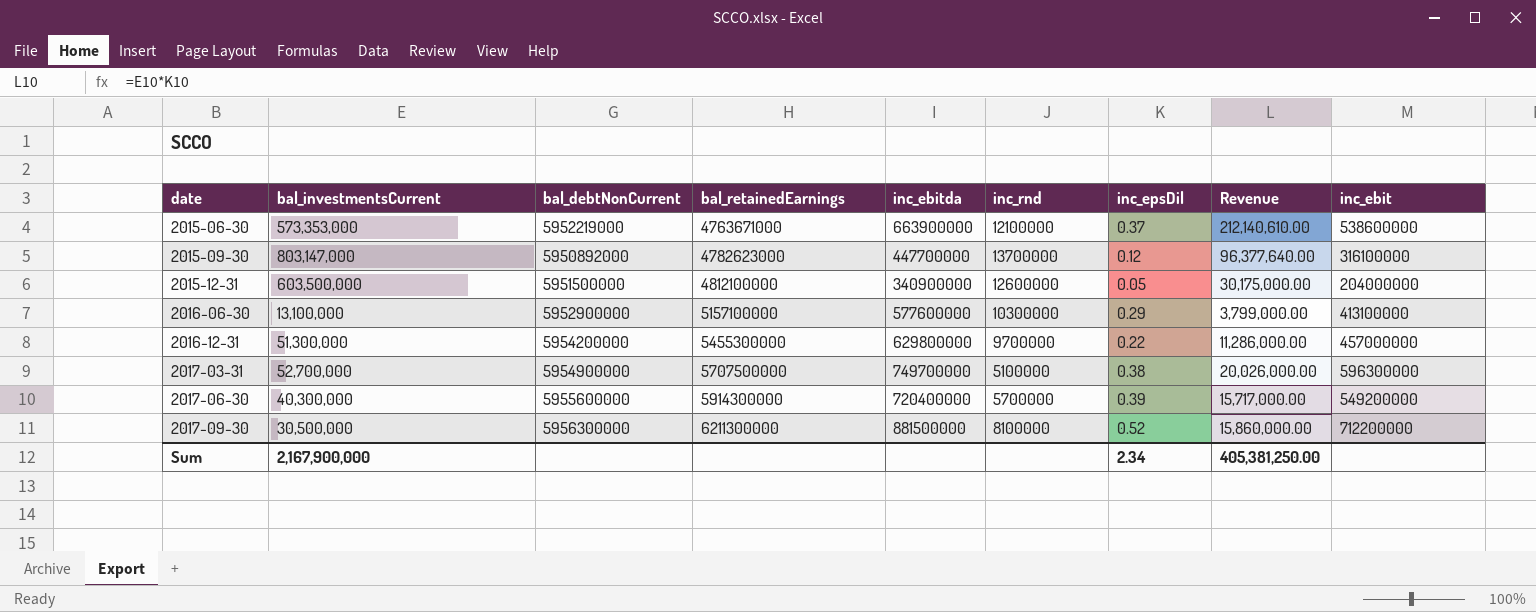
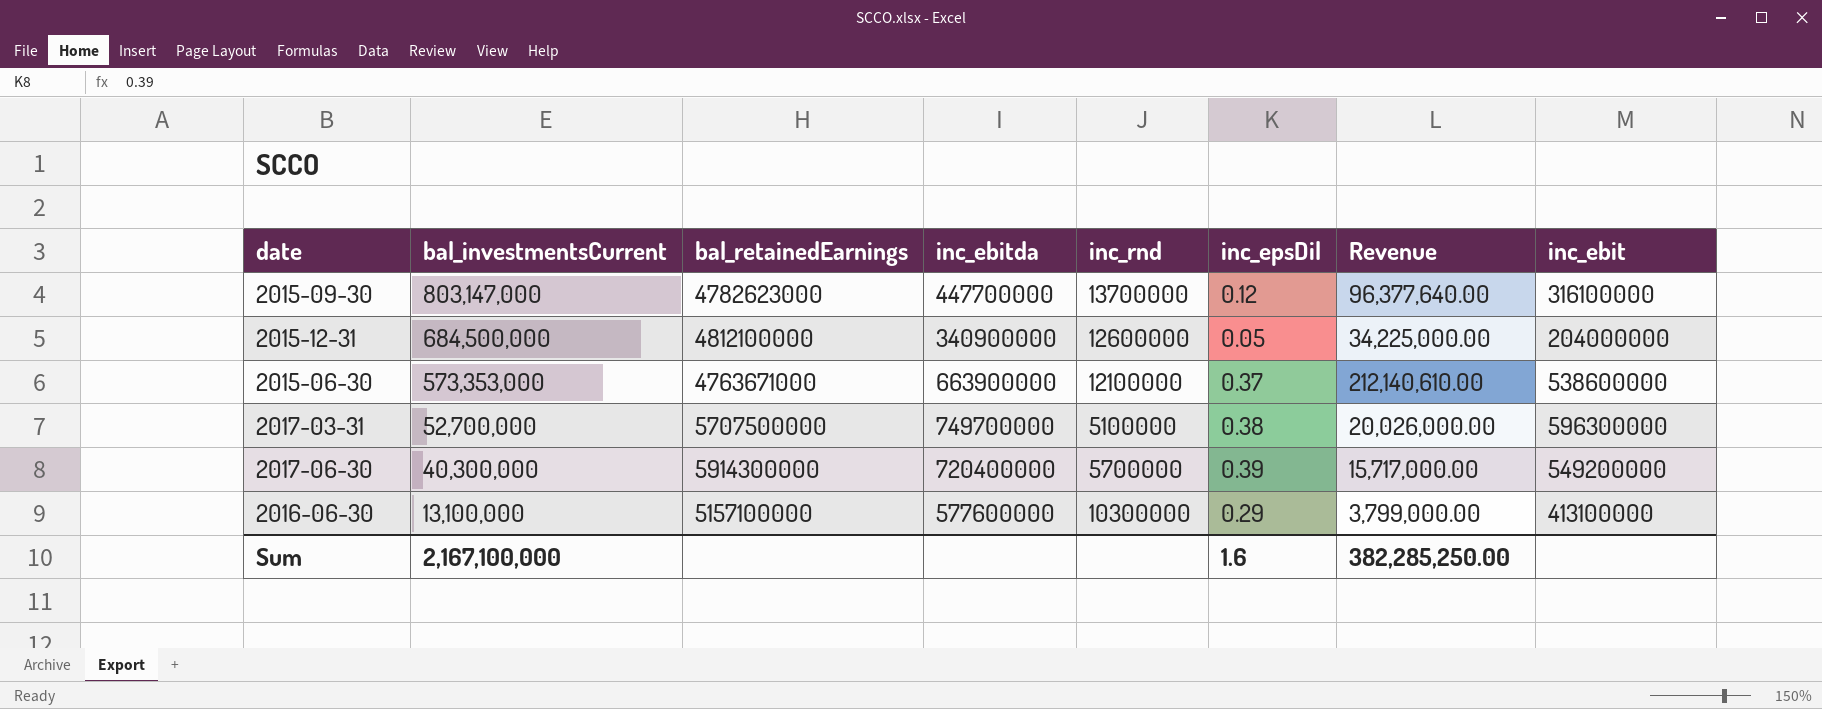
row order: date ascending -> bal_investmentsCurrent descending
column bal_debtNonCurrent | position: 3 -> none
row 2016-12-31: 51,300,000 | 5954200000 | 5455300000 | 629800000 | 9700000 | 0.22 | 11,286,000.00 | 457000000 -> none
row 2017-09-30: 30,500,000 | 5956300000 | 6211300000 | 881500000 | 8100000 | 0.52 | 15,860,000.00 | 712200000 -> none
2015-12-31 | bal_investmentsCurrent: 603,500,000 -> 684,500,000
2015-12-31 | Revenue: 30,175,000.00 -> 34,225,000.00
Sum | bal_investmentsCurrent: 2,167,900,000 -> 2,167,100,000
Sum | inc_epsDil: 2.34 -> 1.6
Sum | Revenue: 405,381,250.00 -> 382,285,250.00

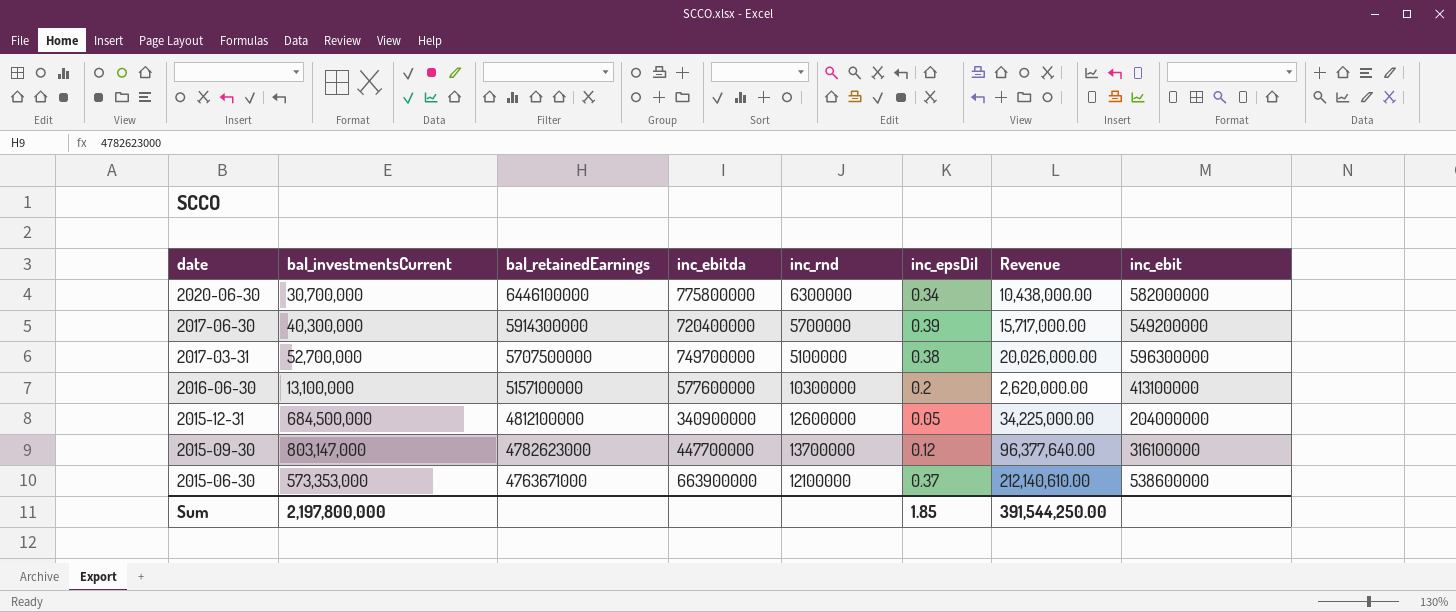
row order: bal_investmentsCurrent descending -> date descending
row 2020-06-30: none -> 30,700,000 | 6446100000 | 775800000 | 6300000 | 0.34 | 10,438,000.00 | 582000000
2016-06-30 | inc_epsDil: 0.29 -> 0.2
2016-06-30 | Revenue: 3,799,000.00 -> 2,620,000.00
Sum | bal_investmentsCurrent: 2,167,100,000 -> 2,197,800,000
Sum | inc_epsDil: 1.6 -> 1.85
Sum | Revenue: 382,285,250.00 -> 391,544,250.00

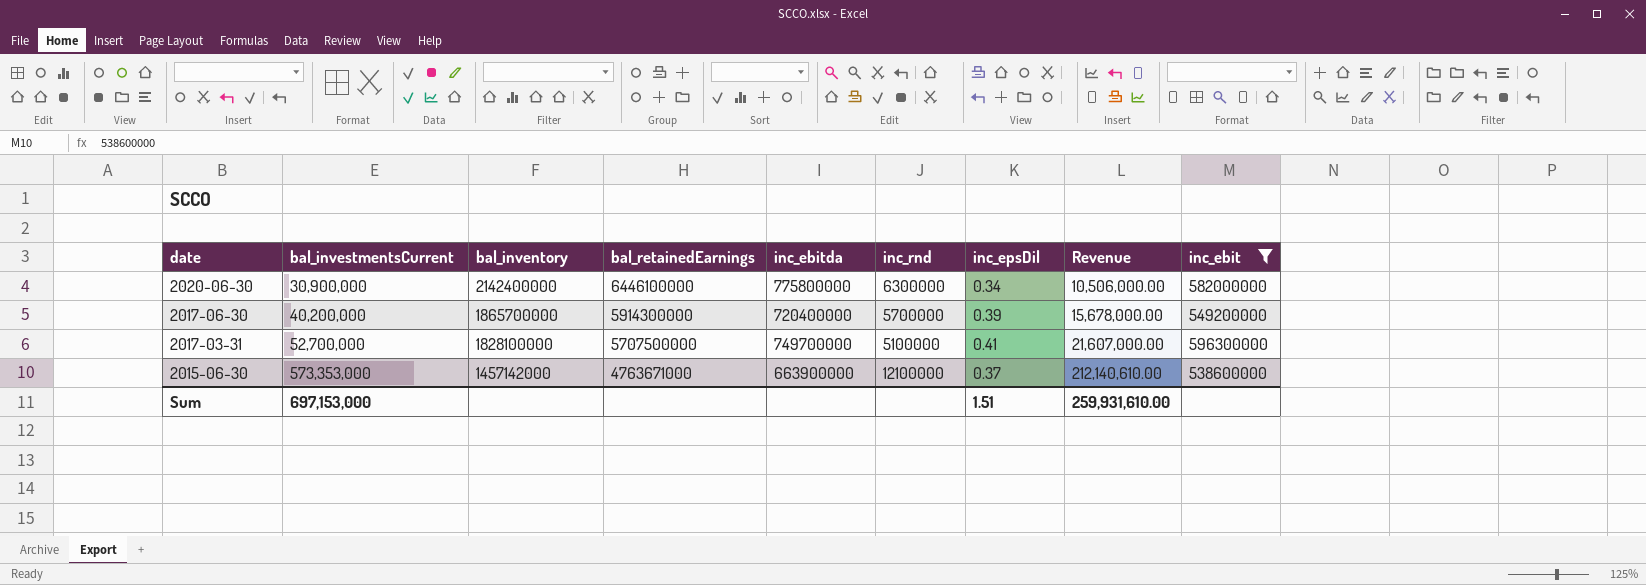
filter: none -> inc_ebit >= 538600000
column bal_inventory | position: none -> 3
2020-06-30 | bal_investmentsCurrent: 30,700,000 -> 30,900,000
2020-06-30 | Revenue: 10,438,000.00 -> 10,506,000.00
2017-06-30 | bal_investmentsCurrent: 40,300,000 -> 40,200,000
2017-06-30 | Revenue: 15,717,000.00 -> 15,678,000.00
2017-03-31 | inc_epsDil: 0.38 -> 0.41
2017-03-31 | Revenue: 20,026,000.00 -> 21,607,000.00
Sum | bal_investmentsCurrent: 2,197,800,000 -> 697,153,000
Sum | inc_epsDil: 1.85 -> 1.51
Sum | Revenue: 391,544,250.00 -> 259,931,610.00

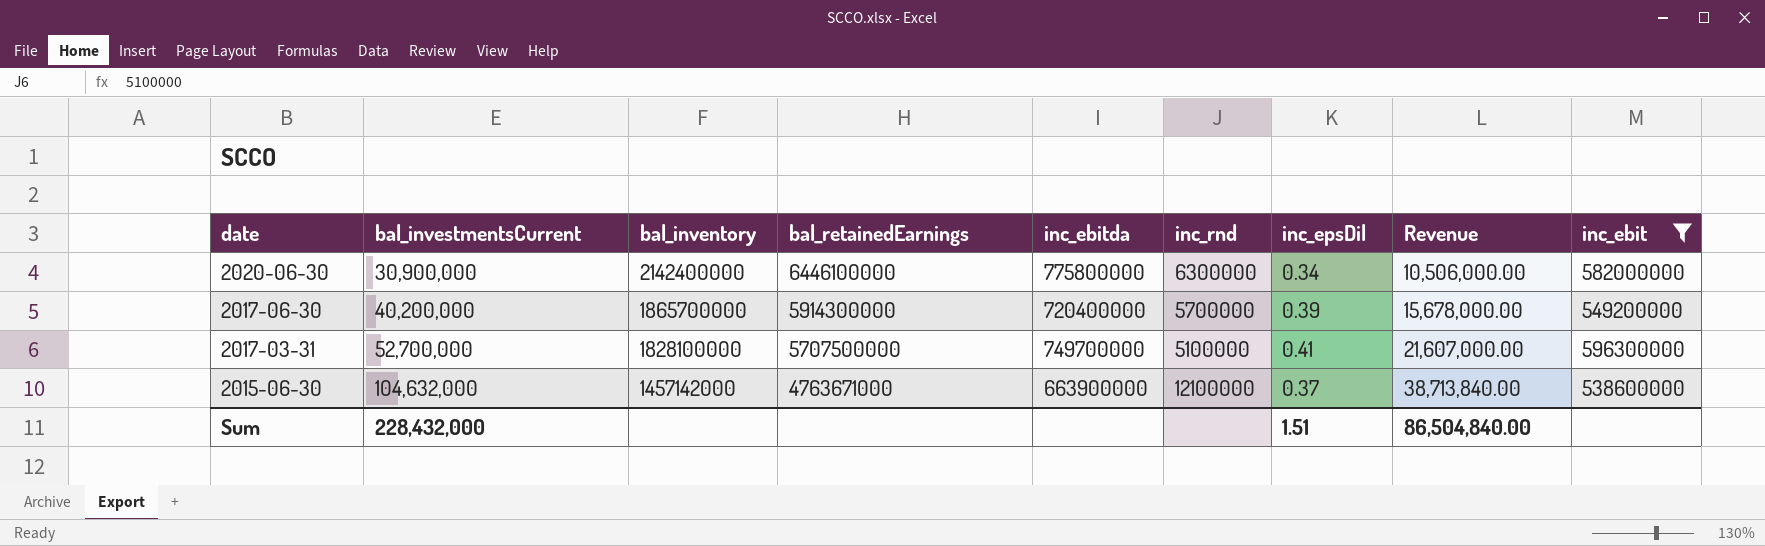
2015-06-30 | bal_investmentsCurrent: 573,353,000 -> 104,632,000
2015-06-30 | Revenue: 212,140,610.00 -> 38,713,840.00
Sum | bal_investmentsCurrent: 697,153,000 -> 228,432,000
Sum | Revenue: 259,931,610.00 -> 86,504,840.00

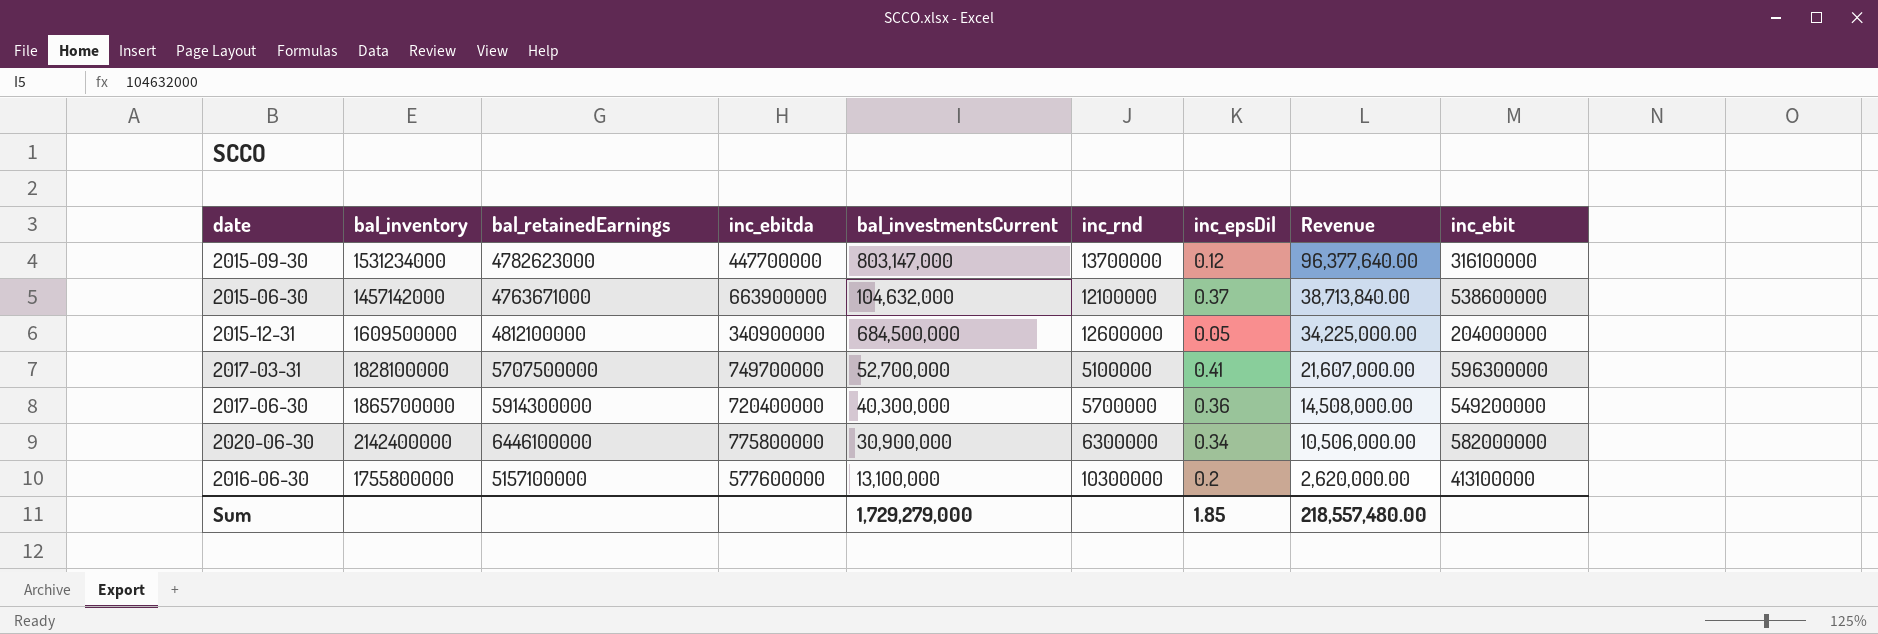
filter: inc_ebit >= 538600000 -> none
row order: date descending -> Revenue descending
column bal_investmentsCurrent | position: 2 -> 5
2017-06-30 | bal_investmentsCurrent: 40,200,000 -> 40,300,000
2017-06-30 | inc_epsDil: 0.39 -> 0.36
2017-06-30 | Revenue: 15,678,000.00 -> 14,508,000.00
Sum | bal_investmentsCurrent: 228,432,000 -> 1,729,279,000
Sum | inc_epsDil: 1.51 -> 1.85
Sum | Revenue: 86,504,840.00 -> 218,557,480.00

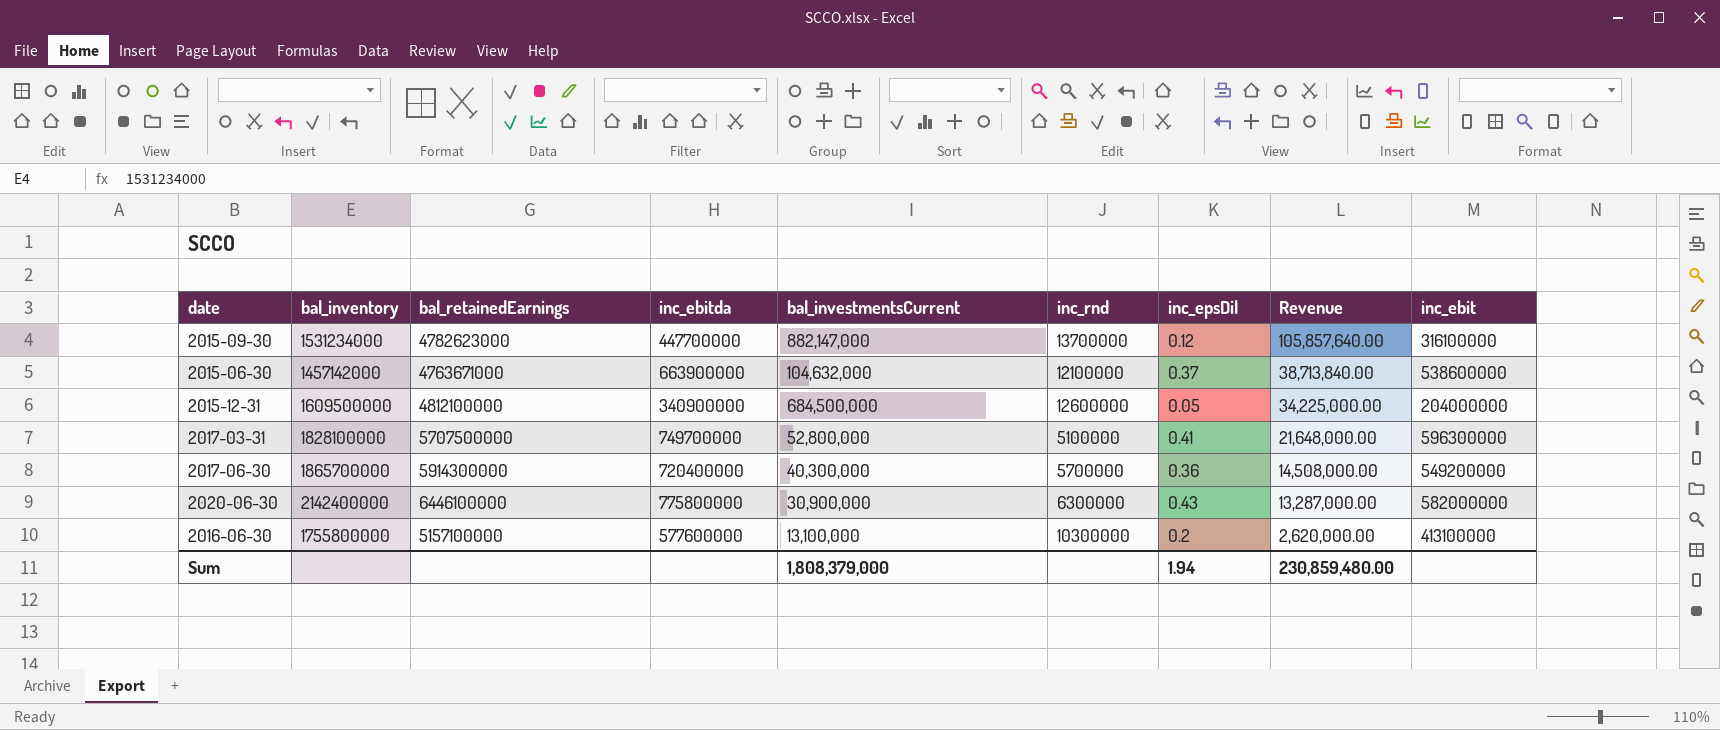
2015-09-30 | bal_investmentsCurrent: 803,147,000 -> 882,147,000
2015-09-30 | Revenue: 96,377,640.00 -> 105,857,640.00
2017-03-31 | bal_investmentsCurrent: 52,700,000 -> 52,800,000
2017-03-31 | Revenue: 21,607,000.00 -> 21,648,000.00
2020-06-30 | inc_epsDil: 0.34 -> 0.43
2020-06-30 | Revenue: 10,506,000.00 -> 13,287,000.00
Sum | bal_investmentsCurrent: 1,729,279,000 -> 1,808,379,000
Sum | inc_epsDil: 1.85 -> 1.94
Sum | Revenue: 218,557,480.00 -> 230,859,480.00

